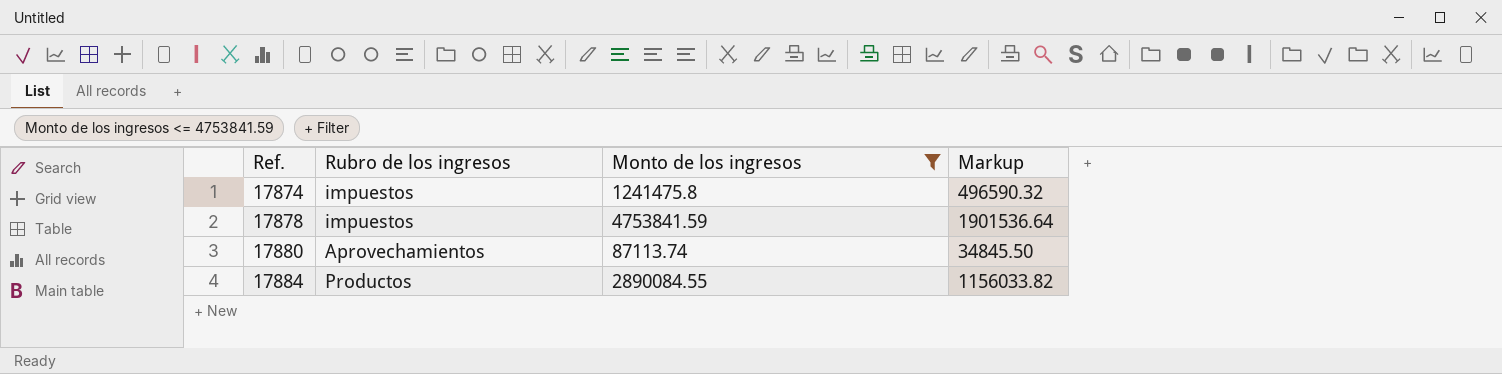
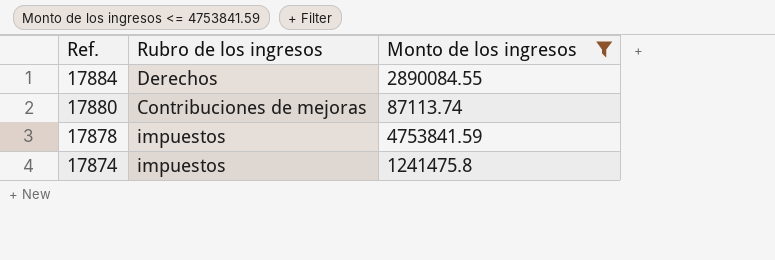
row order: Ref. ascending -> Ref. descending
column Markup | formula: [Monto de los ingresos] * 0.4 -> none
17884 | Rubro de los ingresos: Productos -> Derechos
17880 | Rubro de los ingresos: Aprovechamientos -> Contribuciones de mejoras

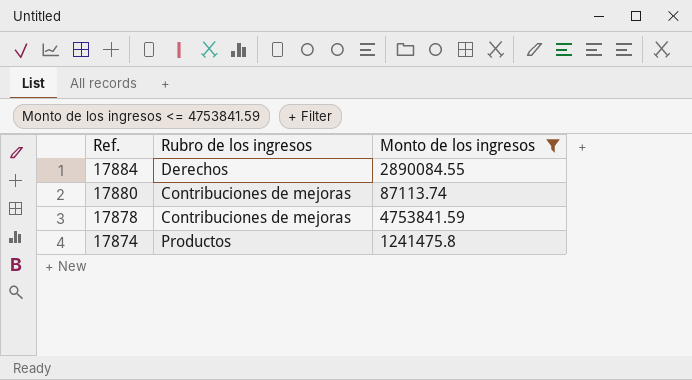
17878 | Rubro de los ingresos: impuestos -> Contribuciones de mejoras
17874 | Rubro de los ingresos: impuestos -> Productos

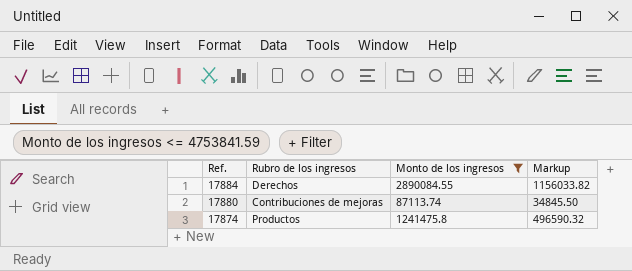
column Markup | formula: none -> [Monto de los ingresos] * 0.4
row 17878: Contribuciones de mejoras | 4753841.59 -> none

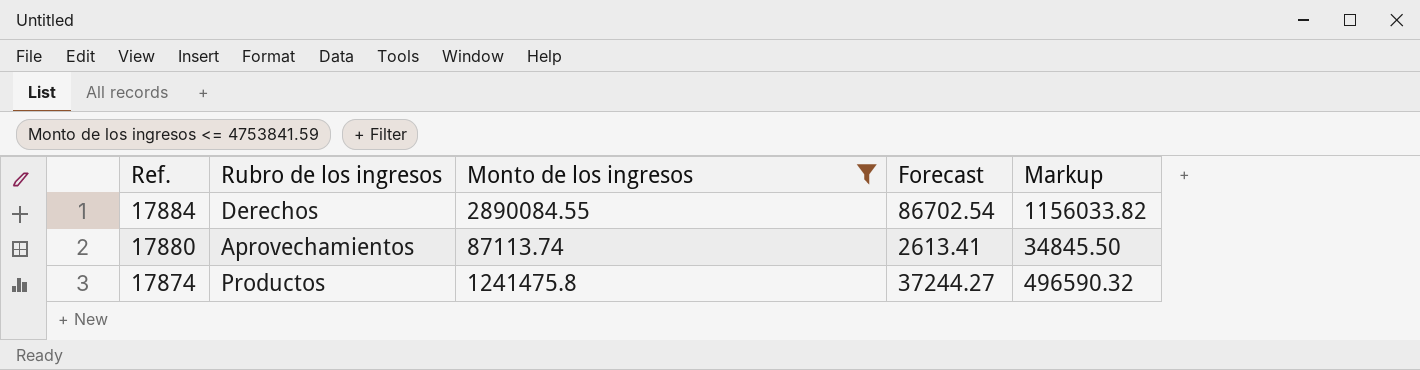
column Forecast | formula: none -> [Monto de los ingresos] * 0.03
17880 | Rubro de los ingresos: Contribuciones de mejoras -> Aprovechamientos

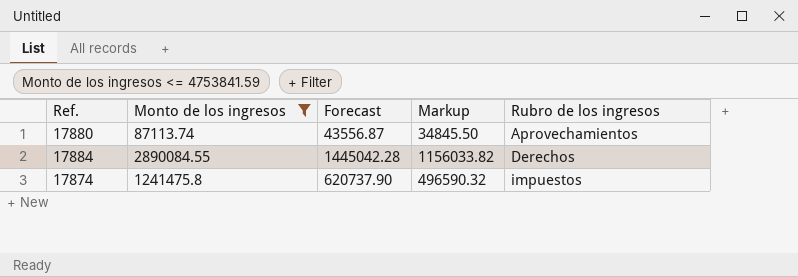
row order: Ref. descending -> Rubro de los ingresos ascending
column Forecast | formula: [Monto de los ingresos] * 0.03 -> [Monto de los ingresos] * 0.5
column Rubro de los ingresos | position: 2 -> 5
17874 | Rubro de los ingresos: Productos -> impuestos

